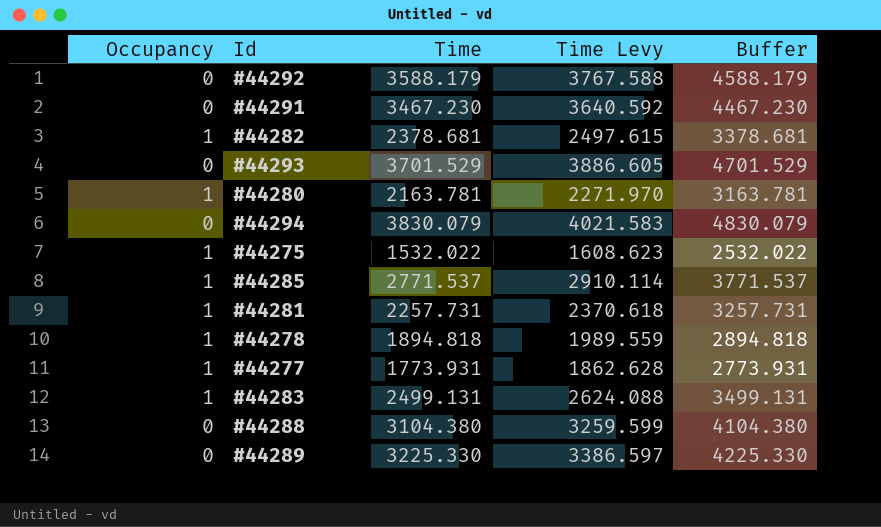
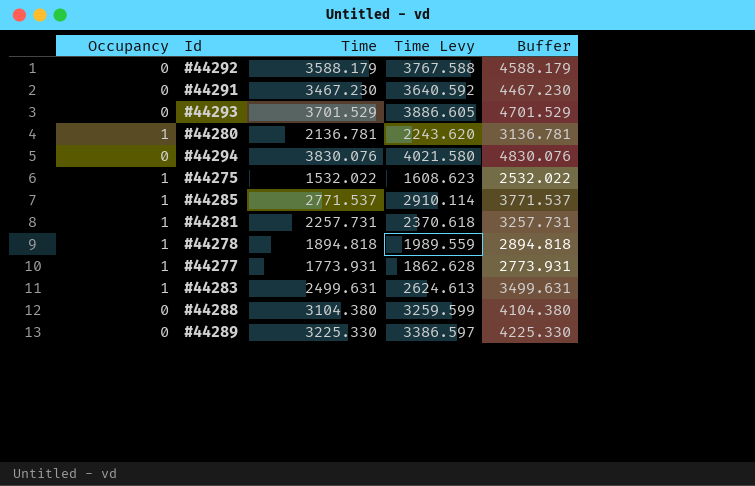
row #44282: 1 | 2378.681 | 2497.615 | 3378.681 -> none
#44280 | Time: 2163.781 -> 2136.781
#44280 | Time Levy: 2271.970 -> 2243.620
#44280 | Buffer: 3163.781 -> 3136.781
#44294 | Time: 3830.079 -> 3830.076
#44294 | Time Levy: 4021.583 -> 4021.580
#44294 | Buffer: 4830.079 -> 4830.076
#44283 | Time: 2499.131 -> 2499.631
#44283 | Time Levy: 2624.088 -> 2624.613
#44283 | Buffer: 3499.131 -> 3499.631

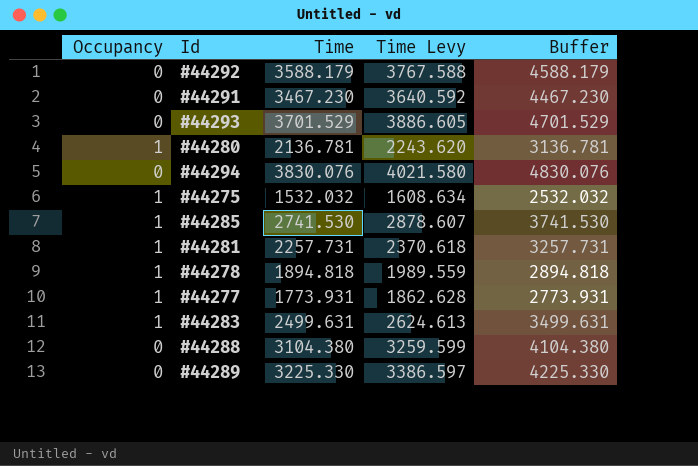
#44275 | Time: 1532.022 -> 1532.032
#44275 | Time Levy: 1608.623 -> 1608.634
#44275 | Buffer: 2532.022 -> 2532.032
#44285 | Time: 2771.537 -> 2741.530
#44285 | Time Levy: 2910.114 -> 2878.607
#44285 | Buffer: 3771.537 -> 3741.530

